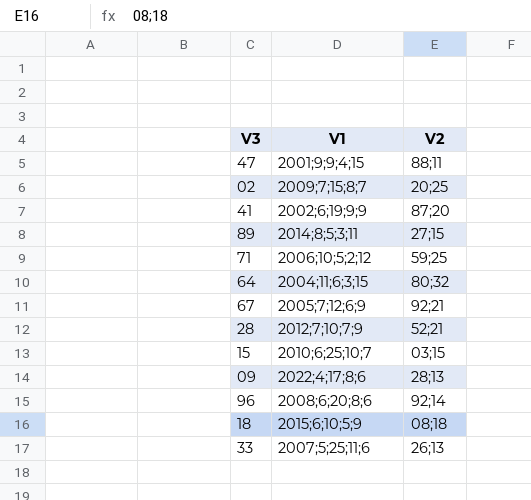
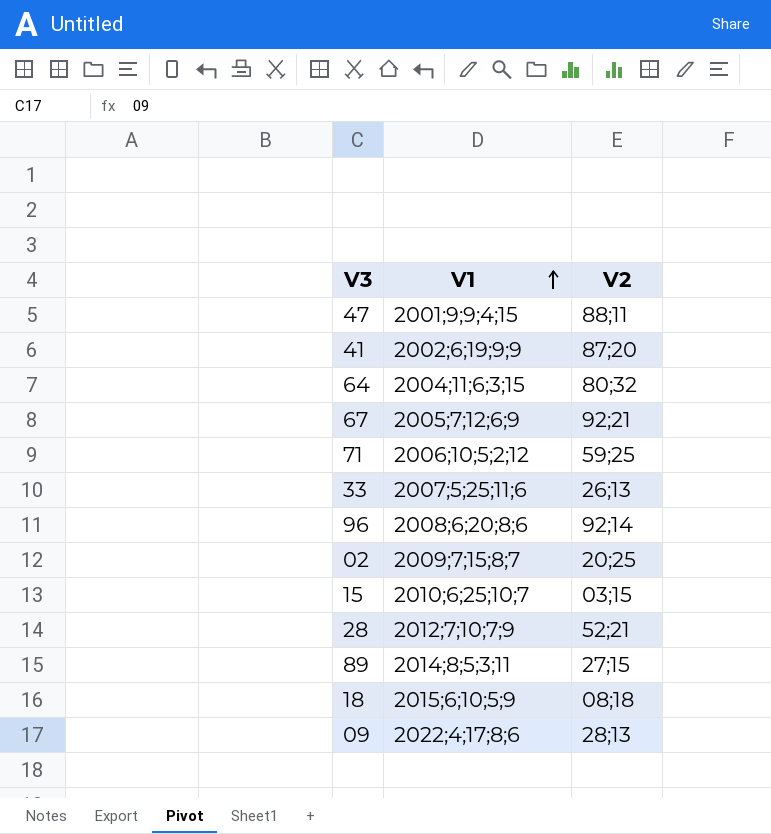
row order: none -> V1 ascending

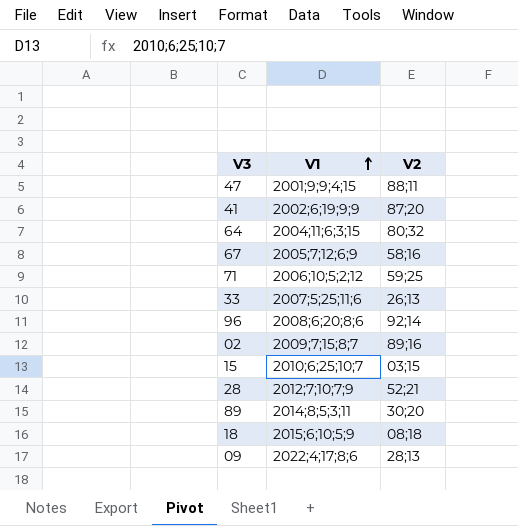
67 | V2: 92;21 -> 58;16
02 | V2: 20;25 -> 89;16
89 | V2: 27;15 -> 30;20

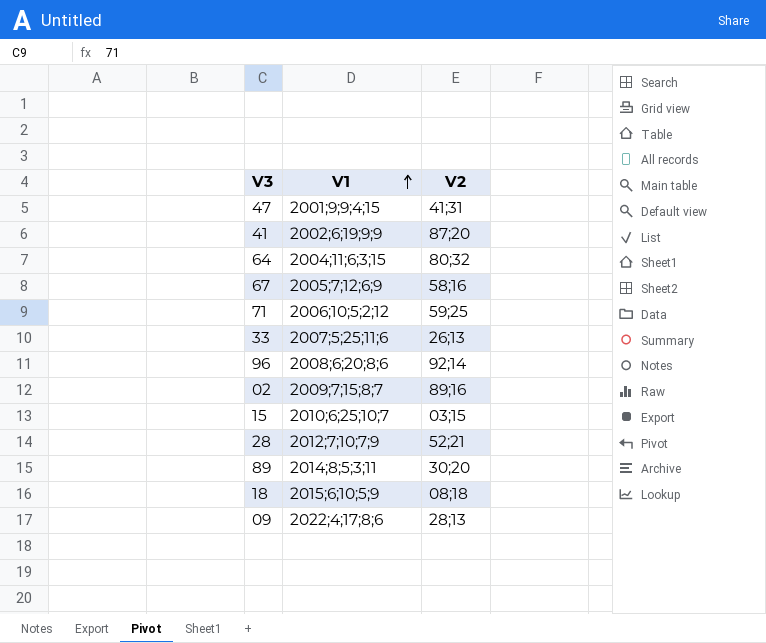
47 | V2: 88;11 -> 41;31

